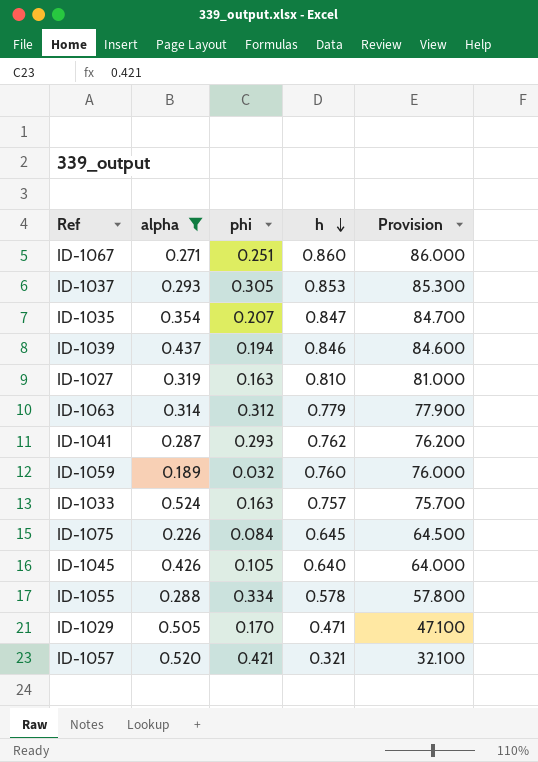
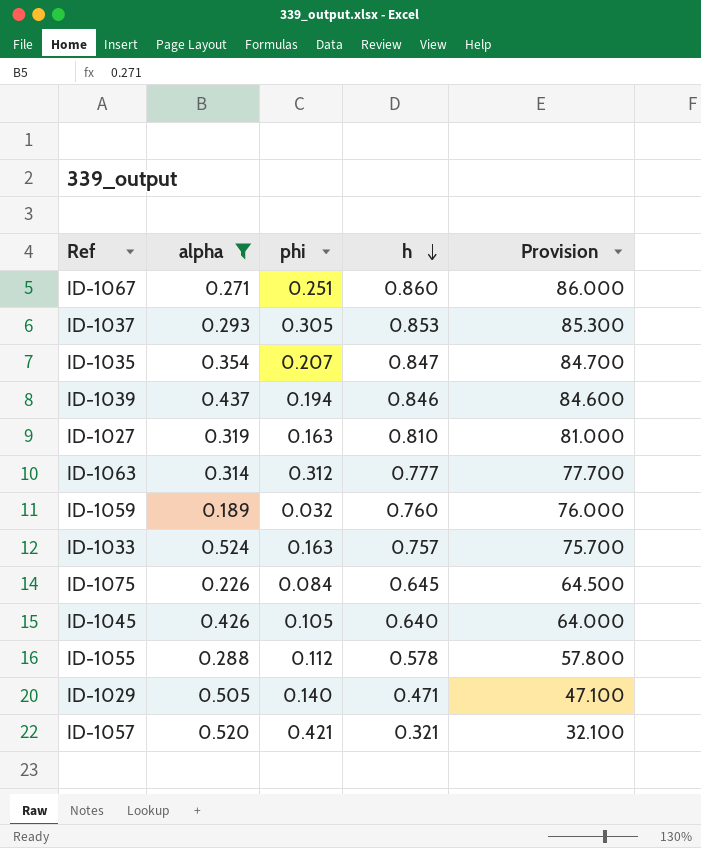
row ID-1041: 0.287 | 0.293 | 0.762 | 76.200 -> none
ID-1063 | h: 0.779 -> 0.777
ID-1063 | Provision: 77.900 -> 77.700
ID-1055 | phi: 0.334 -> 0.112
ID-1029 | phi: 0.170 -> 0.140

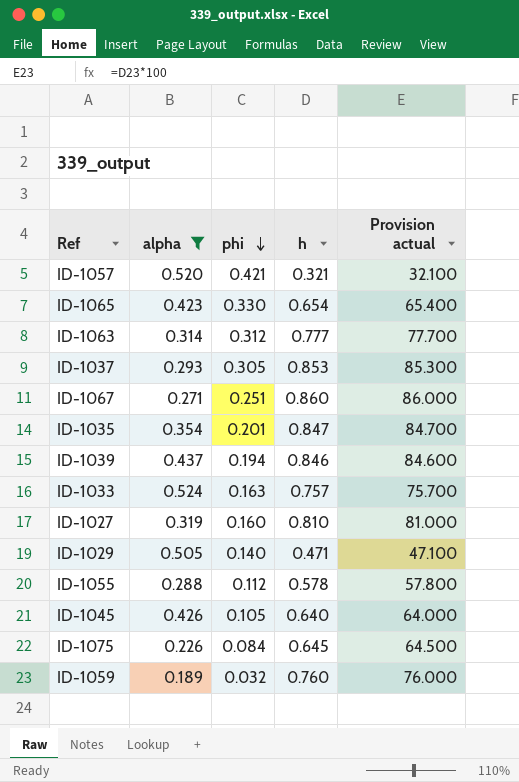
row order: h descending -> phi descending
column name: Provision -> Provision actual
row ID-1065: none -> 0.423 | 0.330 | 0.654 | 65.400
ID-1035 | phi: 0.207 -> 0.201
ID-1027 | phi: 0.163 -> 0.160

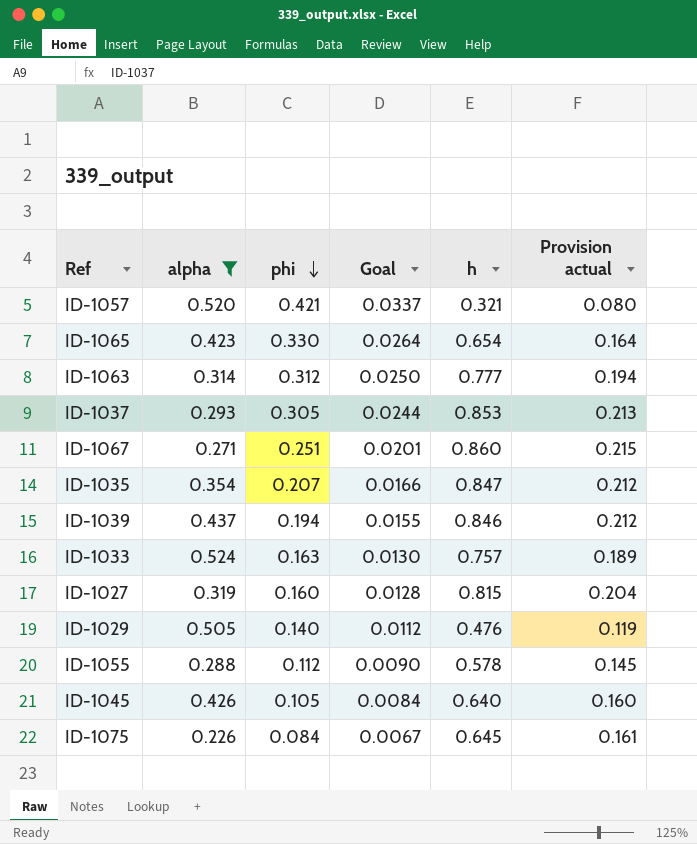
column Goal | formula: none -> [phi] * 0.08
column Provision actual | formula: [h] * 100 -> [h] * 0.25
row ID-1059: 0.189 | 0.032 | 0.760 | 76.000 -> none
ID-1035 | phi: 0.201 -> 0.207
ID-1027 | h: 0.810 -> 0.815
ID-1029 | h: 0.471 -> 0.476

